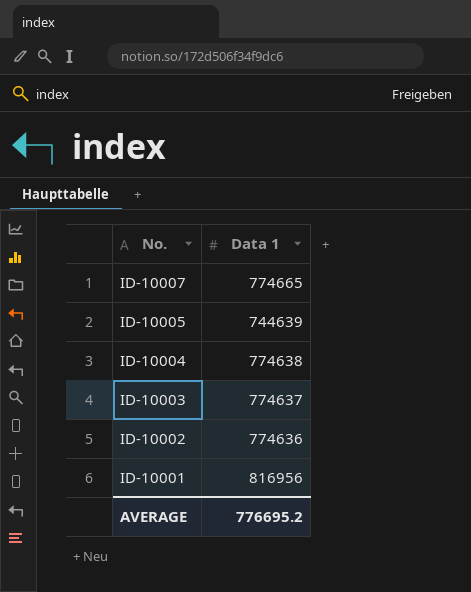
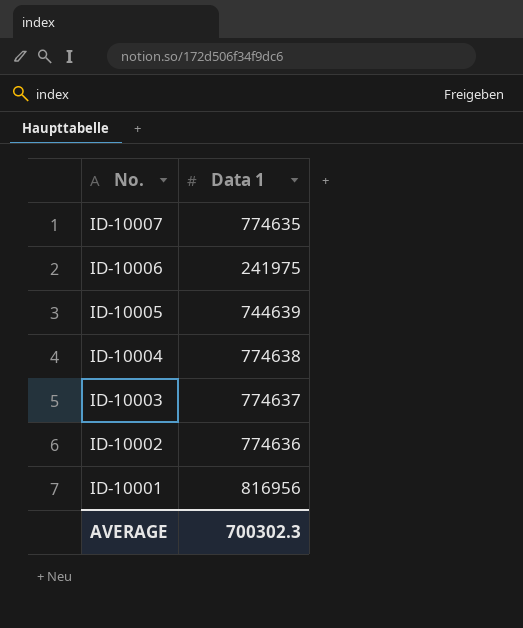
ID-10007 | Data 1: 774665 -> 774635
row ID-10006: none -> 241975
AVERAGE | Data 1: 776695.2 -> 700302.3

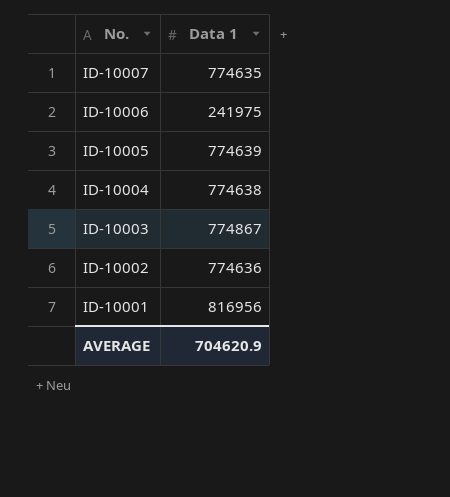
ID-10005 | Data 1: 744639 -> 774639
ID-10003 | Data 1: 774637 -> 774867
AVERAGE | Data 1: 700302.3 -> 704620.9

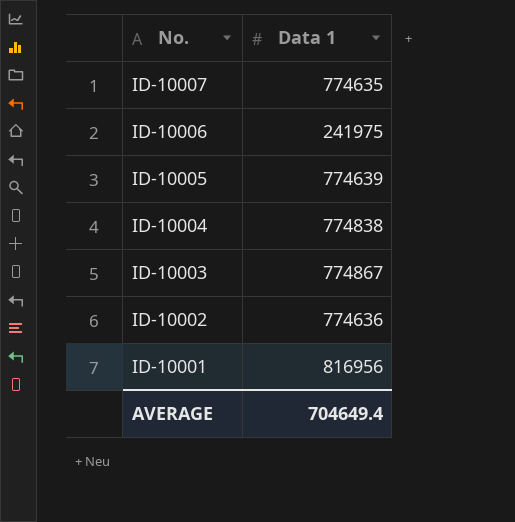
ID-10004 | Data 1: 774638 -> 774838
AVERAGE | Data 1: 704620.9 -> 704649.4

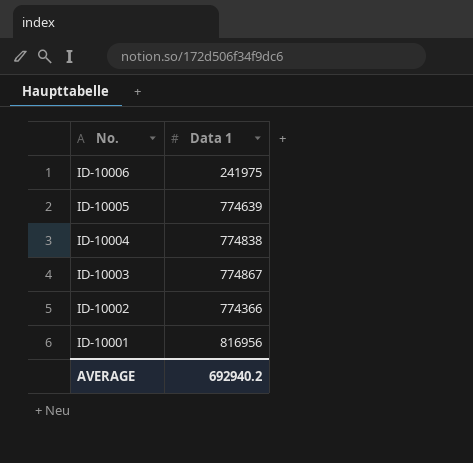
row ID-10007: 774635 -> none
ID-10002 | Data 1: 774636 -> 774366
AVERAGE | Data 1: 704649.4 -> 692940.2

